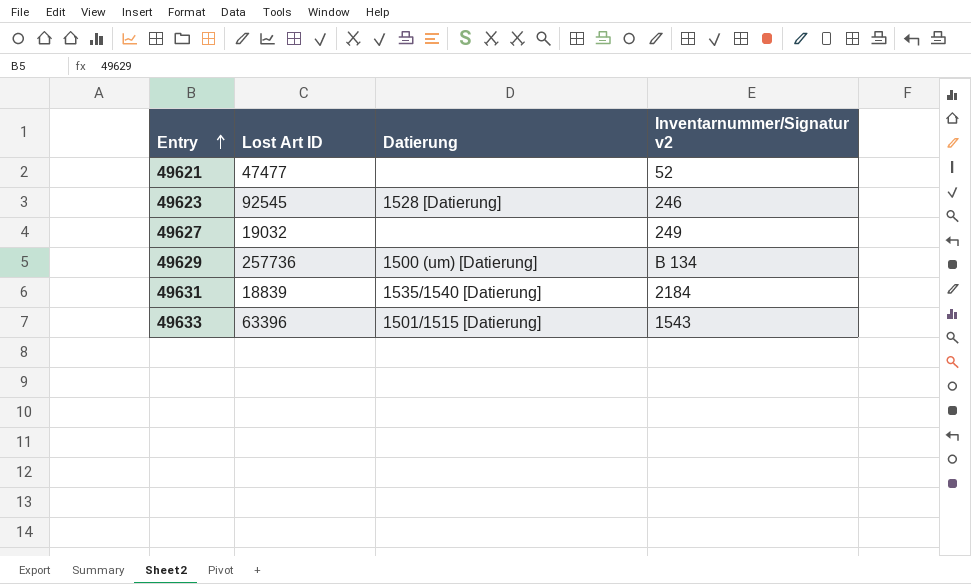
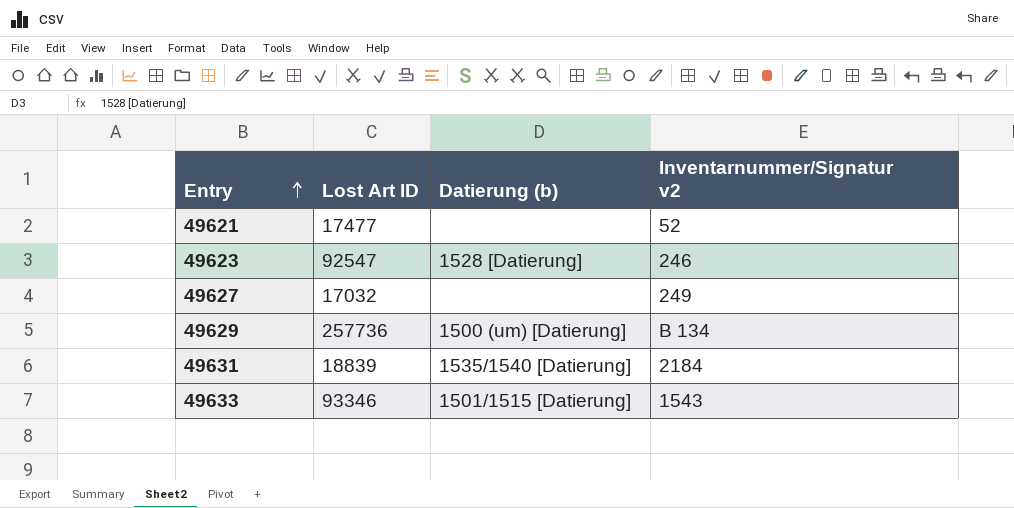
column name: Datierung -> Datierung (b)
49621 | Lost Art ID: 47477 -> 17477
49623 | Lost Art ID: 92545 -> 92547
49627 | Lost Art ID: 19032 -> 17032
49633 | Lost Art ID: 63396 -> 93346

